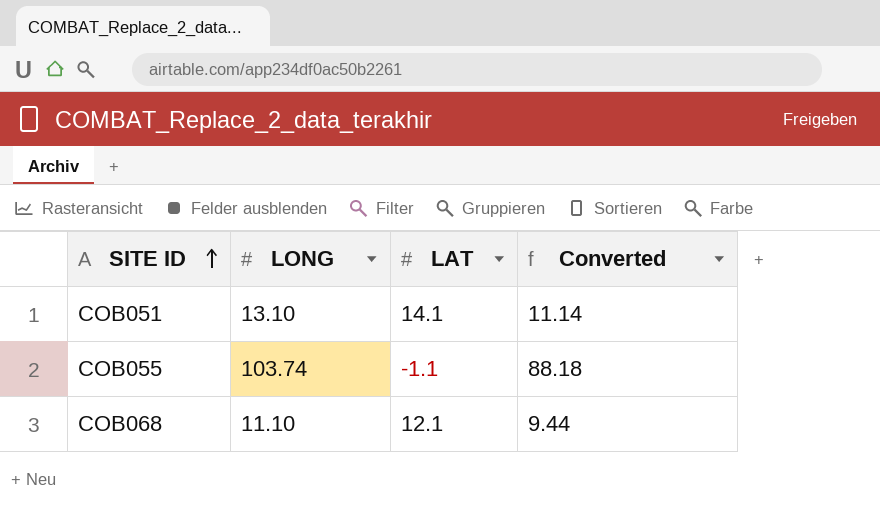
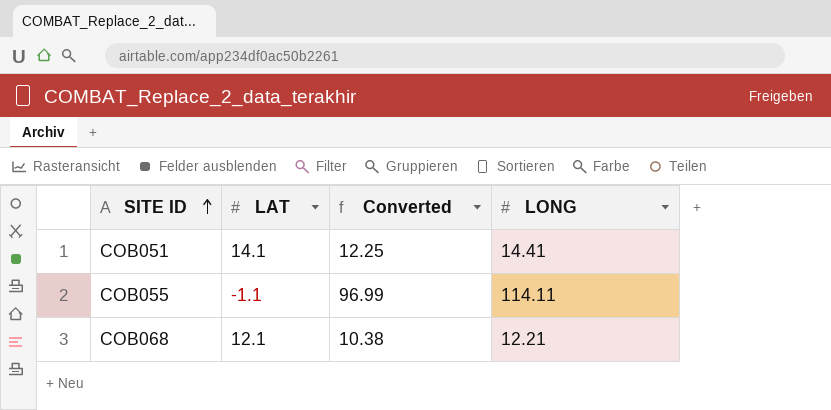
column LONG | position: 2 -> 4
COB051 | Converted: 11.14 -> 12.25
COB051 | LONG: 13.10 -> 14.41
COB055 | Converted: 88.18 -> 96.99
COB055 | LONG: 103.74 -> 114.11
COB068 | Converted: 9.44 -> 10.38
COB068 | LONG: 11.10 -> 12.21

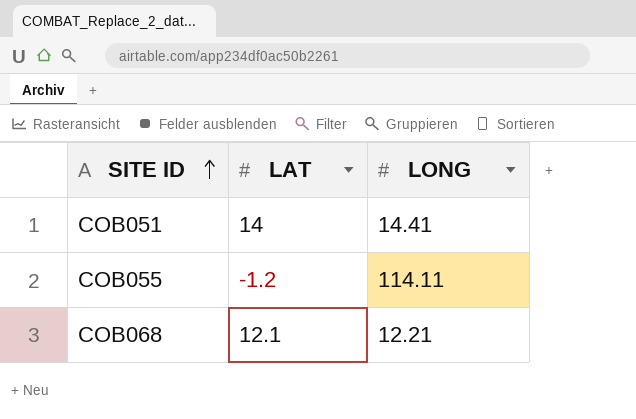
column Converted | formula: [LONG] * 0.85 -> none
COB051 | LAT: 14.1 -> 14
COB055 | LAT: -1.1 -> -1.2

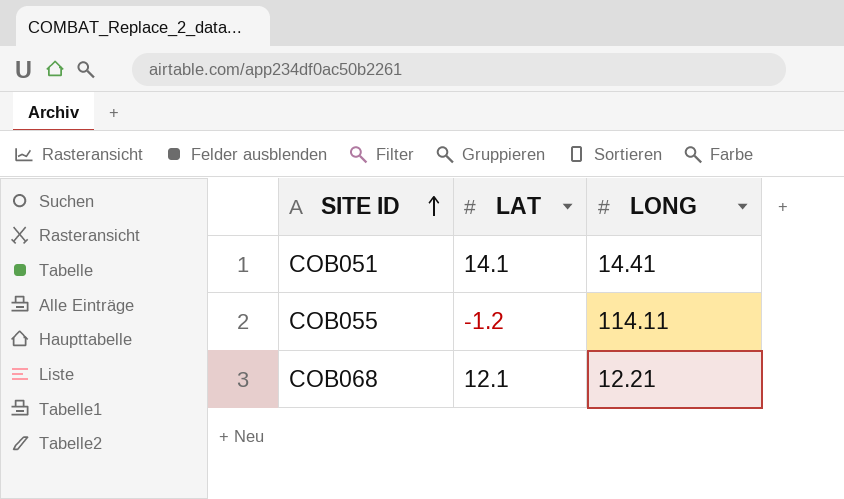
COB051 | LAT: 14 -> 14.1

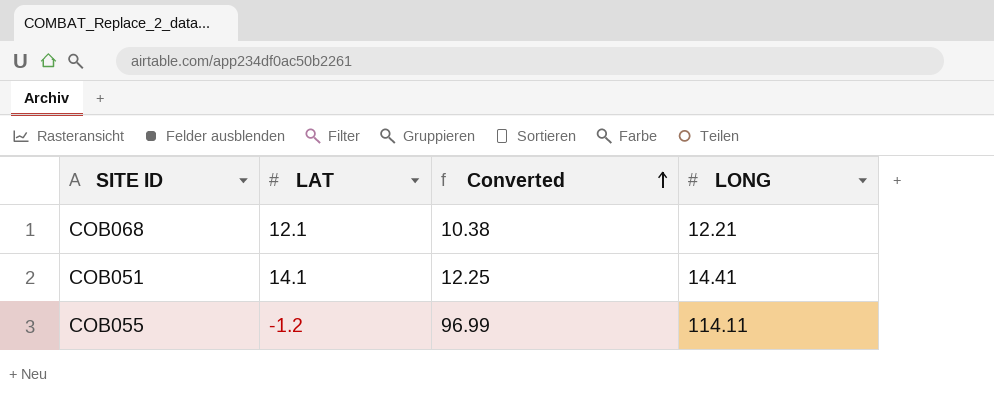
row order: SITE ID ascending -> Converted ascending
column Converted | formula: none -> [LONG] * 0.85

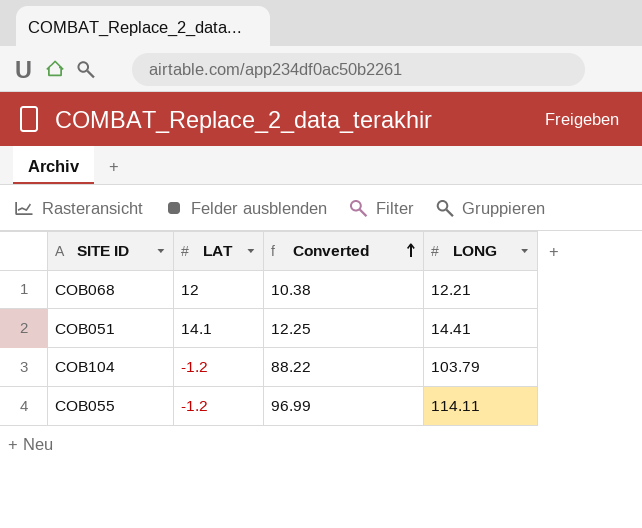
COB068 | LAT: 12.1 -> 12
row COB104: none -> -1.2 | 88.22 | 103.79

